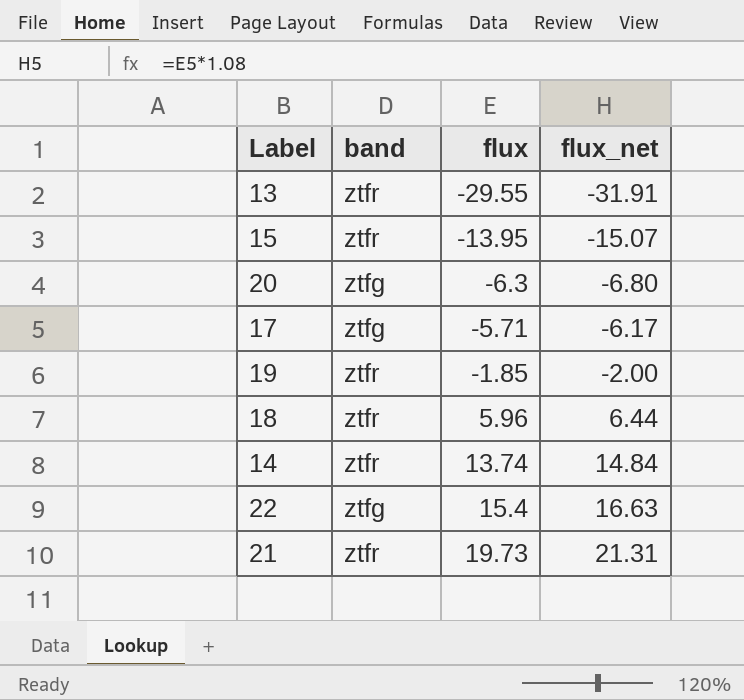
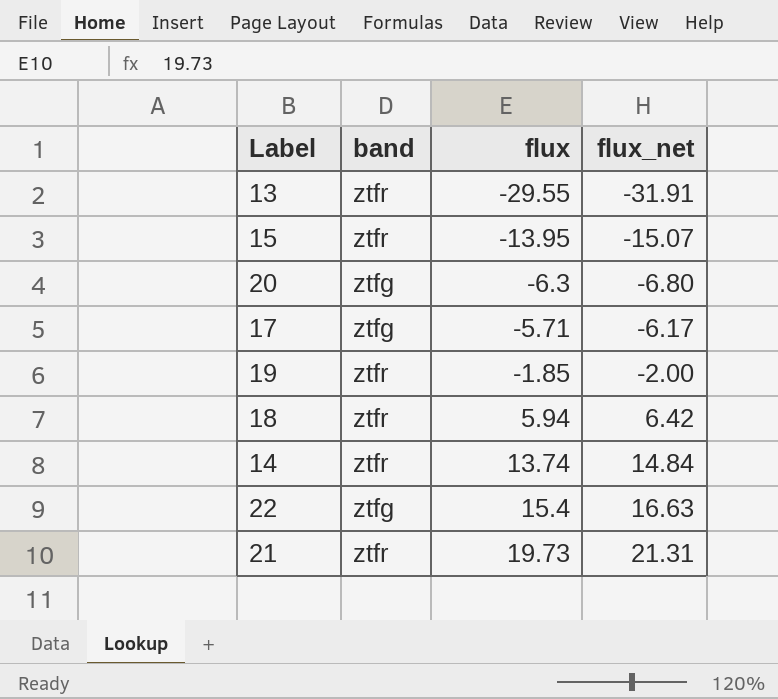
18 | flux: 5.96 -> 5.94
18 | flux_net: 6.44 -> 6.42

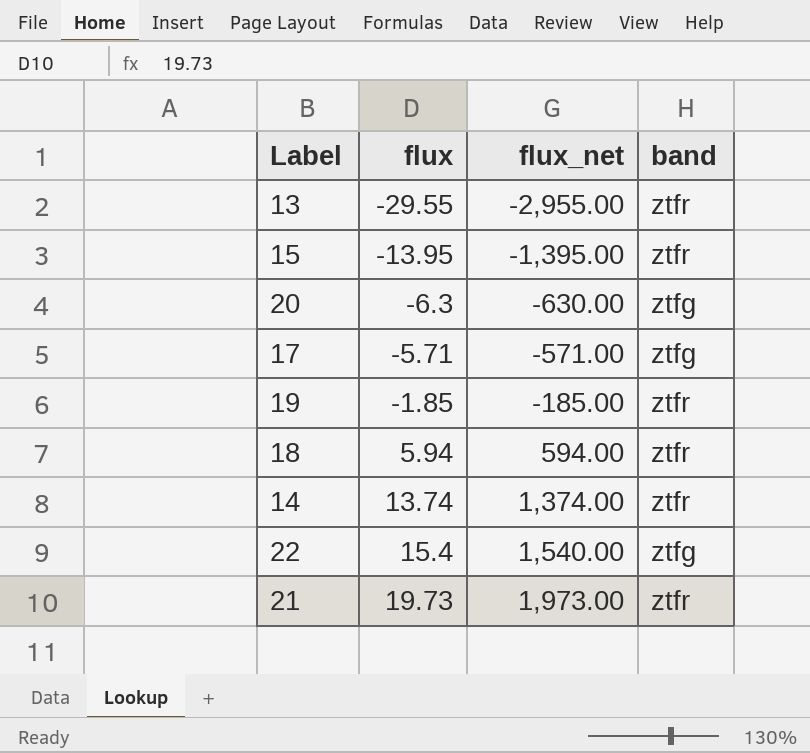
column flux_net | formula: [flux] * 1.08 -> [flux] * 100
column band | position: 2 -> 4

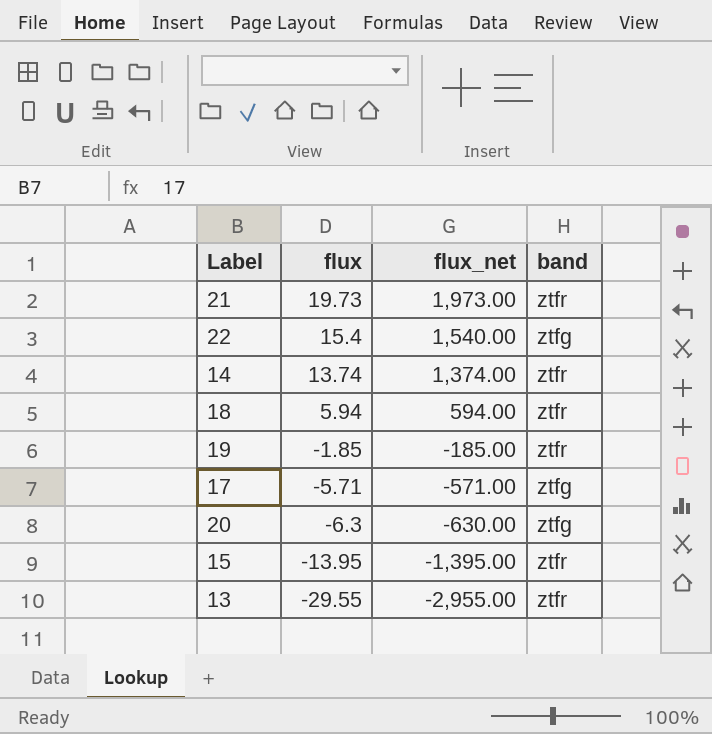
row order: flux ascending -> flux descending

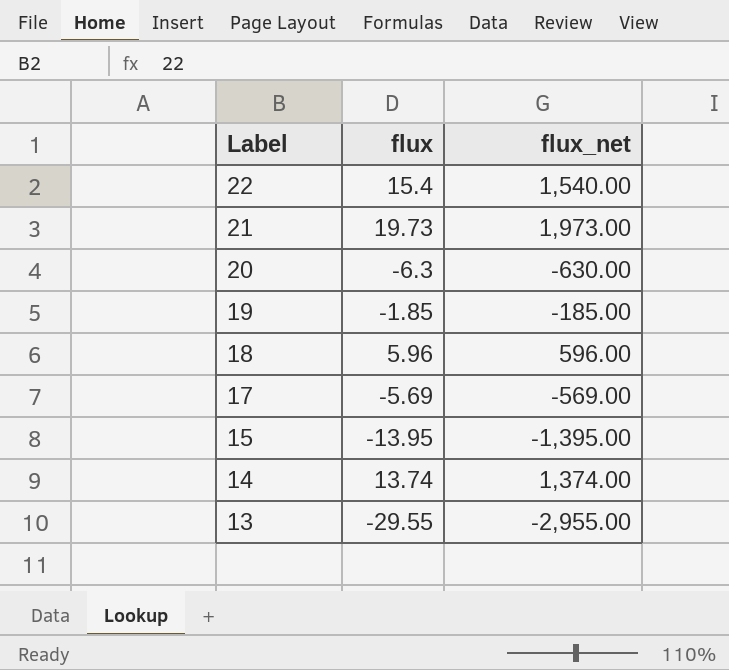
row order: flux descending -> Label descending
column band | position: 4 -> none
18 | flux: 5.94 -> 5.96
18 | flux_net: 594.00 -> 596.00
17 | flux: -5.71 -> -5.69
17 | flux_net: -571.00 -> -569.00

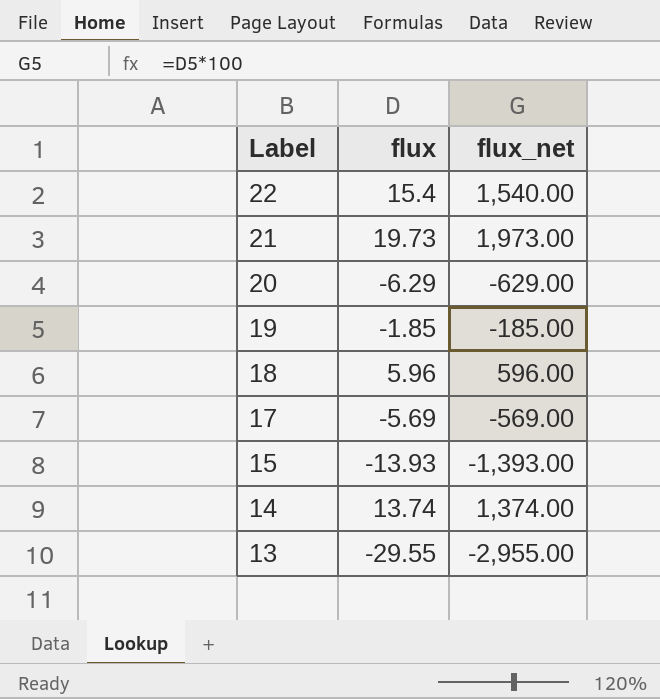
20 | flux: -6.3 -> -6.29
20 | flux_net: -630.00 -> -629.00
15 | flux: -13.95 -> -13.93
15 | flux_net: -1,395.00 -> -1,393.00

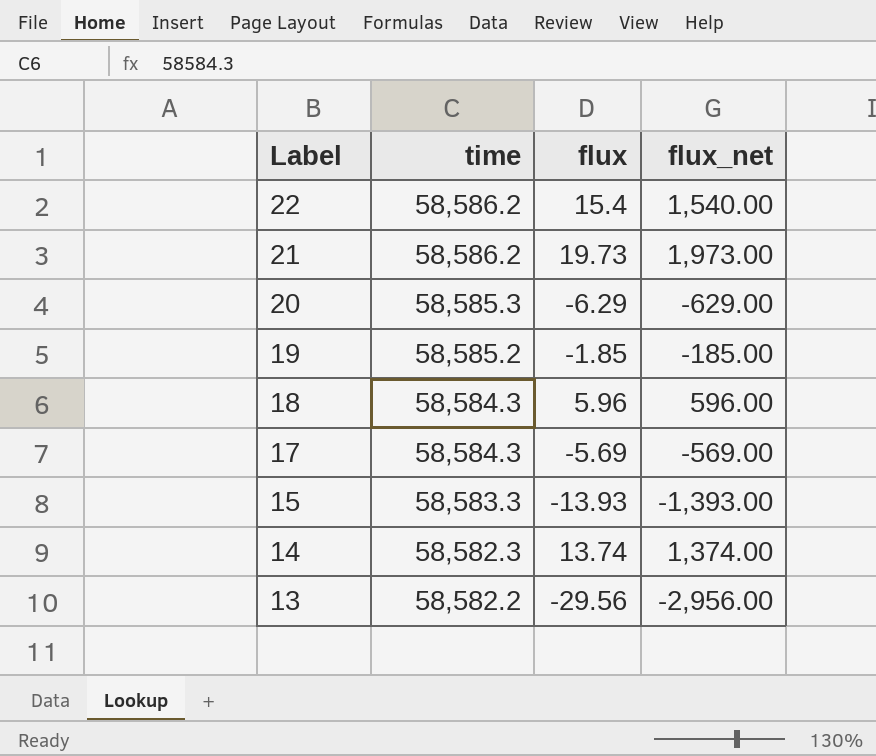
column time | position: none -> 2
13 | flux: -29.55 -> -29.56
13 | flux_net: -2,955.00 -> -2,956.00

